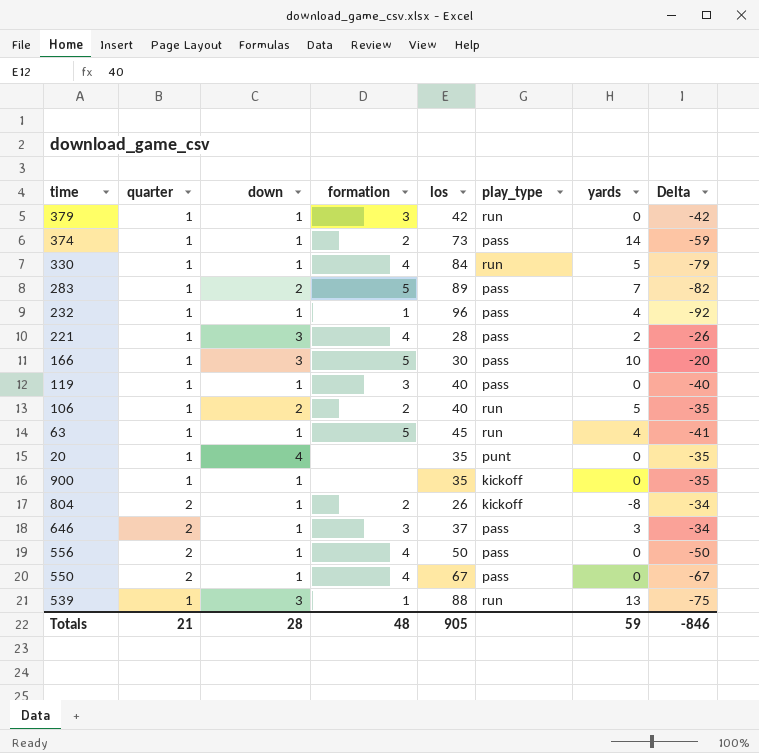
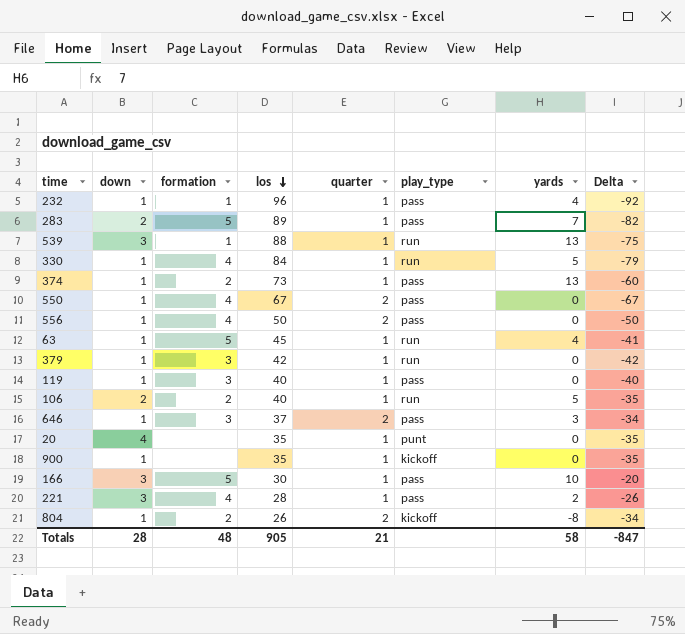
row order: none -> los descending
column quarter | position: 2 -> 5
374 | yards: 14 -> 13
374 | Delta: -59 -> -60
Totals | yards: 59 -> 58
Totals | Delta: -846 -> -847

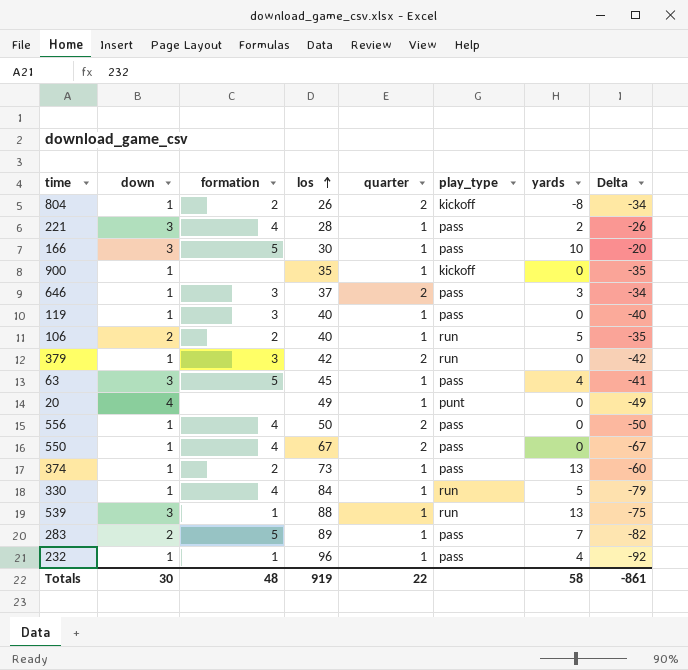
row order: los descending -> los ascending
379 | quarter: 1 -> 2
63 | down: 1 -> 3
63 | play_type: run -> pass
20 | los: 35 -> 49
20 | Delta: -35 -> -49
Totals | down: 28 -> 30
Totals | los: 905 -> 919
Totals | quarter: 21 -> 22
Totals | Delta: -847 -> -861

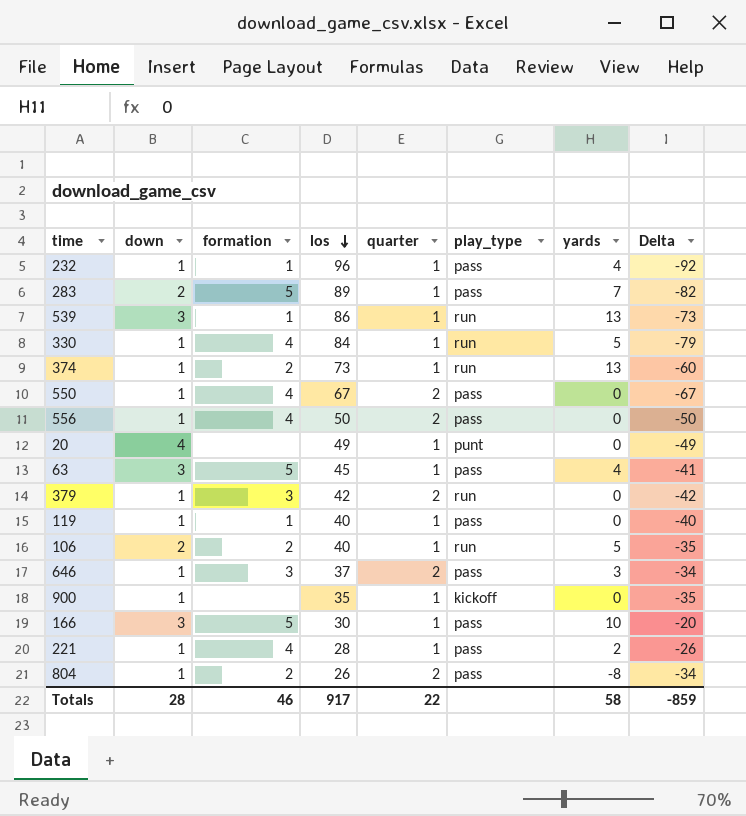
row order: los ascending -> los descending
539 | los: 88 -> 86
539 | Delta: -75 -> -73
374 | play_type: pass -> run
119 | formation: 3 -> 1
221 | down: 3 -> 1
804 | play_type: kickoff -> pass
Totals | down: 30 -> 28
Totals | formation: 48 -> 46
Totals | los: 919 -> 917
Totals | Delta: -861 -> -859

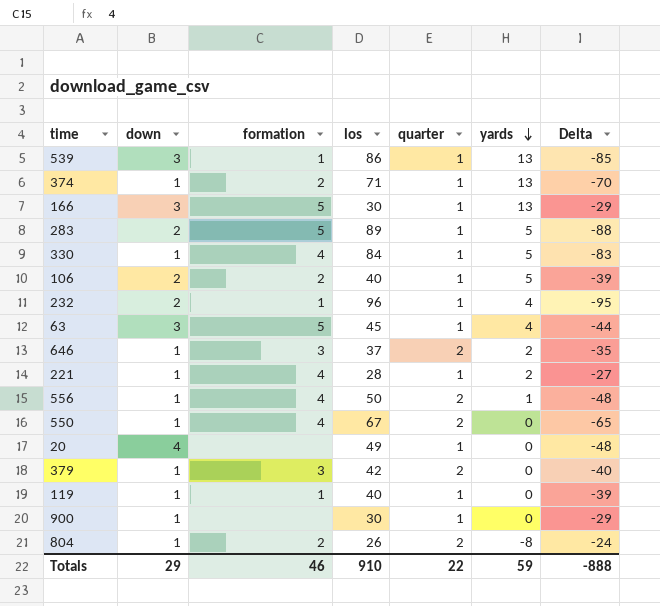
row order: los descending -> yards descending
column play_type | position: 6 -> none
column Delta | formula: [yards] - [los] -> [quarter] - [los]
374 | los: 73 -> 71
166 | yards: 10 -> 13
283 | yards: 7 -> 5
232 | down: 1 -> 2
646 | yards: 3 -> 2
556 | yards: 0 -> 1
900 | los: 35 -> 30
Totals | down: 28 -> 29
Totals | los: 917 -> 910
Totals | yards: 58 -> 59
Totals | Delta: -859 -> -888

